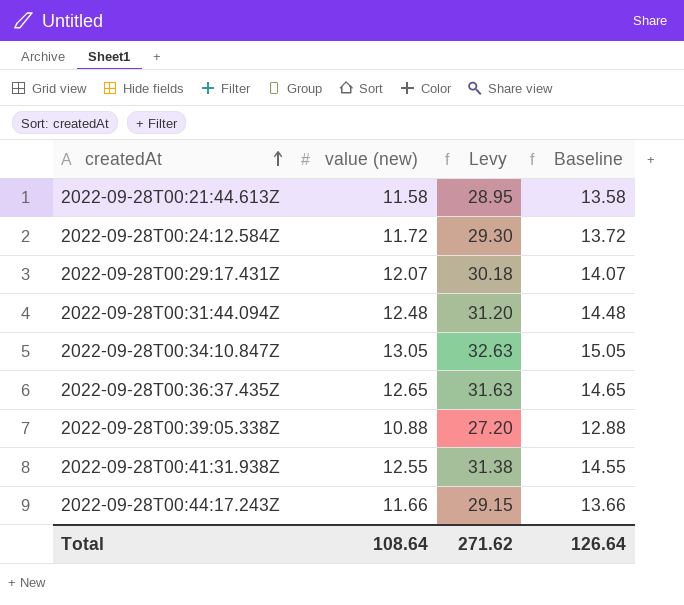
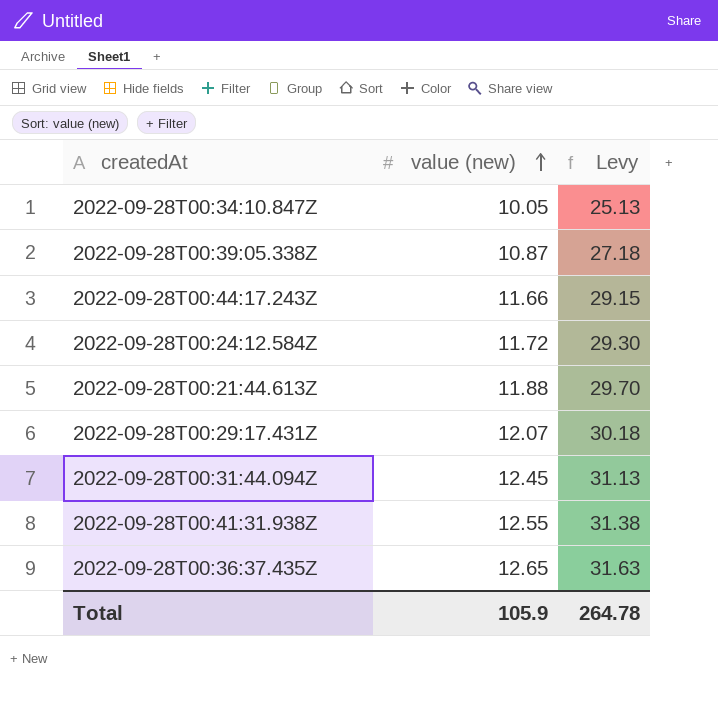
row order: createdAt ascending -> value (new) ascending
column Baseline | formula: [value (new)] + 2 -> none
2022-09-28T00:34:10.847Z | value (new): 13.05 -> 10.05
2022-09-28T00:34:10.847Z | Levy: 32.63 -> 25.13
2022-09-28T00:39:05.338Z | value (new): 10.88 -> 10.87
2022-09-28T00:39:05.338Z | Levy: 27.20 -> 27.18
2022-09-28T00:21:44.613Z | value (new): 11.58 -> 11.88
2022-09-28T00:21:44.613Z | Levy: 28.95 -> 29.70
2022-09-28T00:31:44.094Z | value (new): 12.48 -> 12.45
2022-09-28T00:31:44.094Z | Levy: 31.20 -> 31.13
Total | value (new): 108.64 -> 105.9
Total | Levy: 271.62 -> 264.78

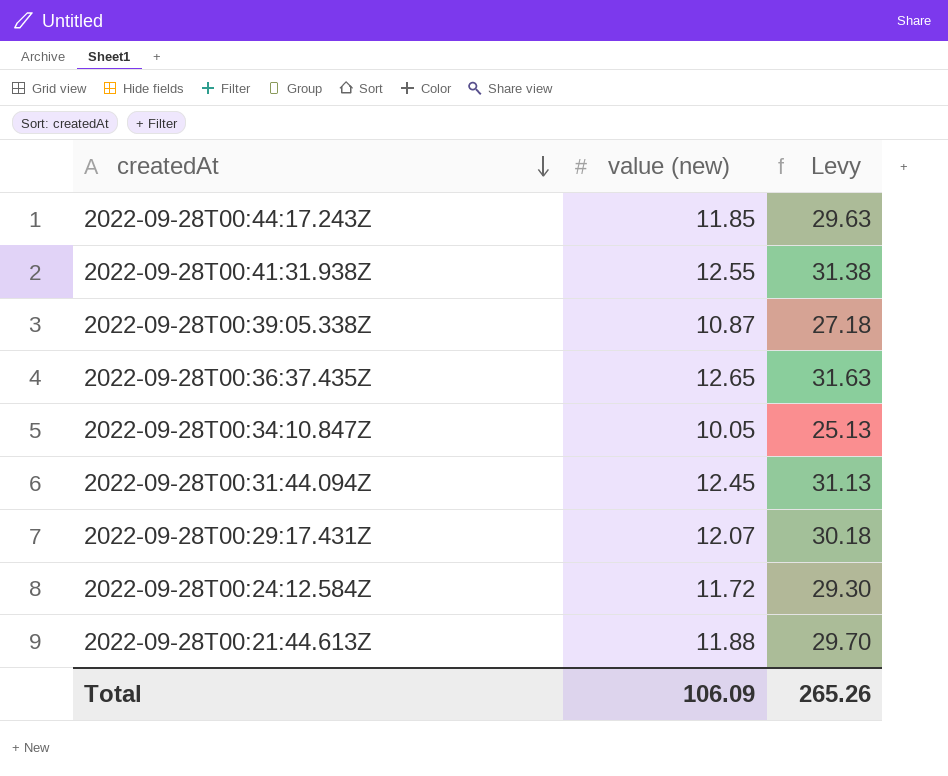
row order: value (new) ascending -> createdAt descending
2022-09-28T00:44:17.243Z | value (new): 11.66 -> 11.85
2022-09-28T00:44:17.243Z | Levy: 29.15 -> 29.63
Total | value (new): 105.9 -> 106.09
Total | Levy: 264.78 -> 265.26

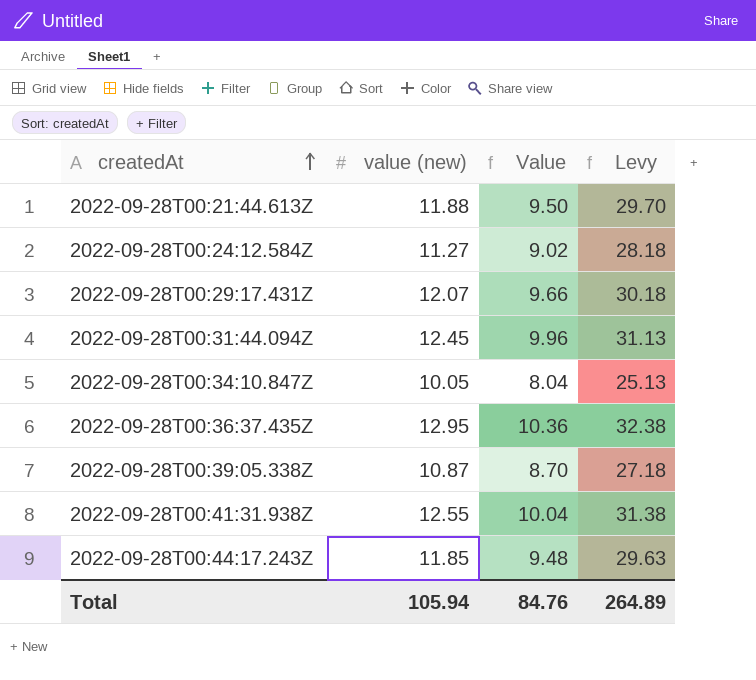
row order: createdAt descending -> createdAt ascending
column Value | formula: none -> [value (new)] * 0.8
2022-09-28T00:24:12.584Z | value (new): 11.72 -> 11.27
2022-09-28T00:24:12.584Z | Levy: 29.30 -> 28.18
2022-09-28T00:36:37.435Z | value (new): 12.65 -> 12.95
2022-09-28T00:36:37.435Z | Levy: 31.63 -> 32.38
Total | value (new): 106.09 -> 105.94
Total | Levy: 265.26 -> 264.89

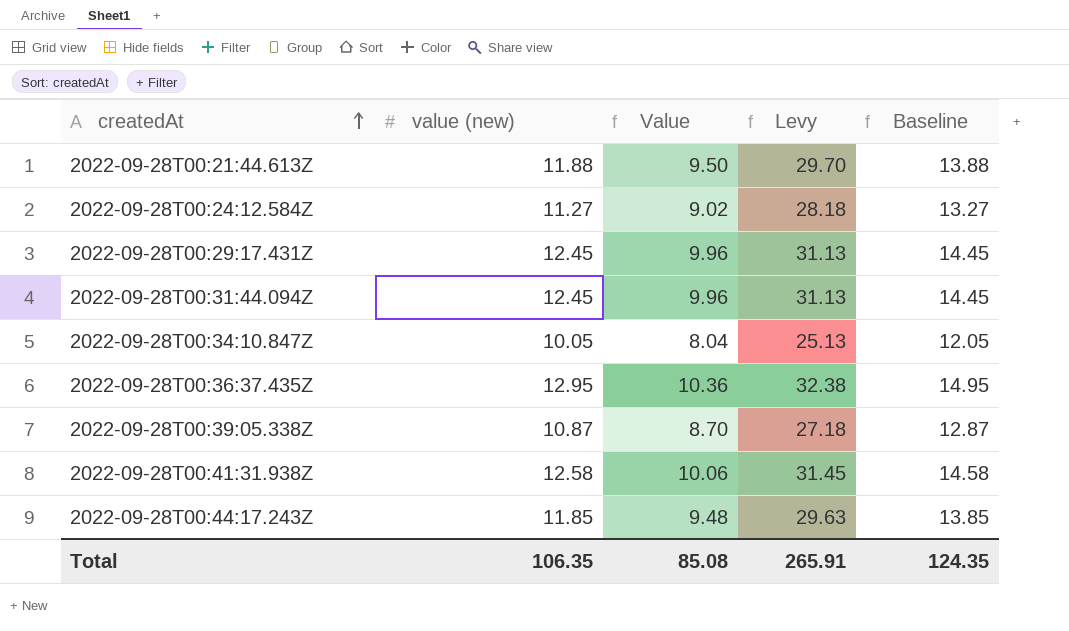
column Baseline | formula: none -> [value (new)] + 2
2022-09-28T00:29:17.431Z | value (new): 12.07 -> 12.45
2022-09-28T00:29:17.431Z | Value: 9.66 -> 9.96
2022-09-28T00:29:17.431Z | Levy: 30.18 -> 31.13
2022-09-28T00:41:31.938Z | value (new): 12.55 -> 12.58
2022-09-28T00:41:31.938Z | Value: 10.04 -> 10.06
2022-09-28T00:41:31.938Z | Levy: 31.38 -> 31.45
Total | value (new): 105.94 -> 106.35
Total | Value: 84.76 -> 85.08
Total | Levy: 264.89 -> 265.91

